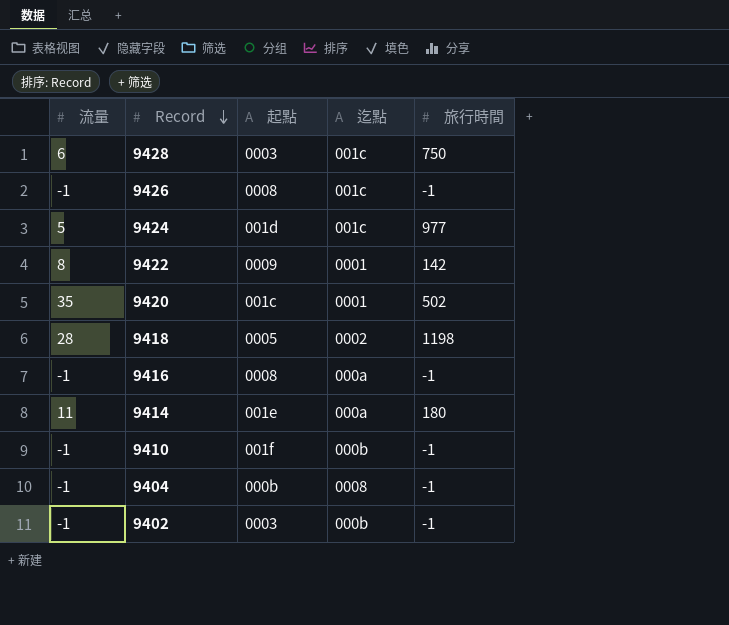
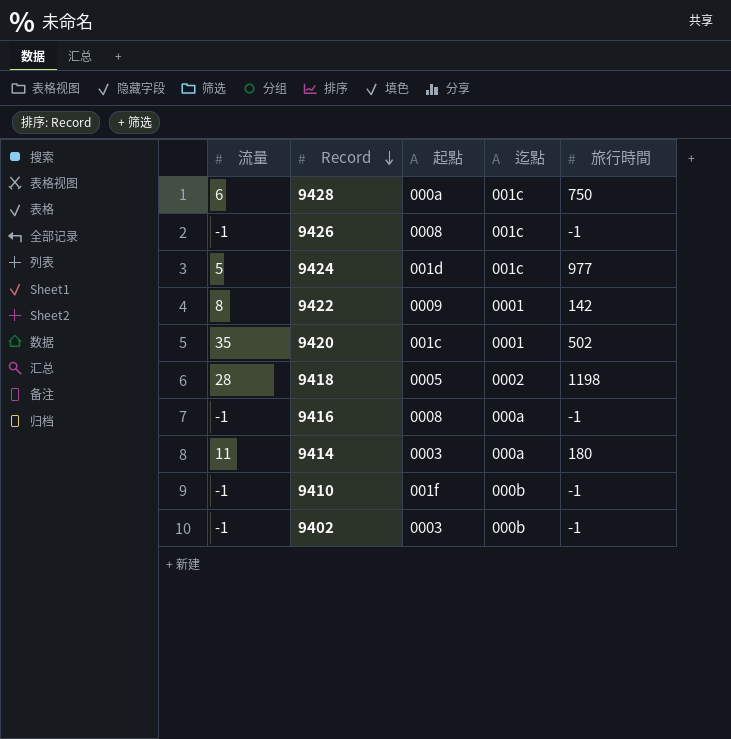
row 9404: -1 | 000b | 0008 | -1 -> none
9428 | 起點: 0003 -> 000a
9414 | 起點: 001e -> 0003

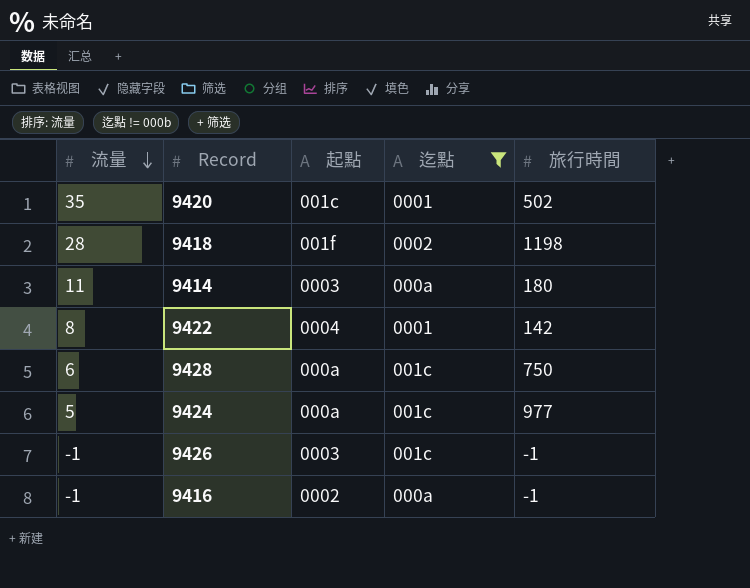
filter: none -> 迄點 != 000b
row order: Record descending -> 流量 descending
9418 | 起點: 0005 -> 001f
9422 | 起點: 0009 -> 0004
9424 | 起點: 001d -> 000a
9426 | 起點: 0008 -> 0003
9416 | 起點: 0008 -> 0002

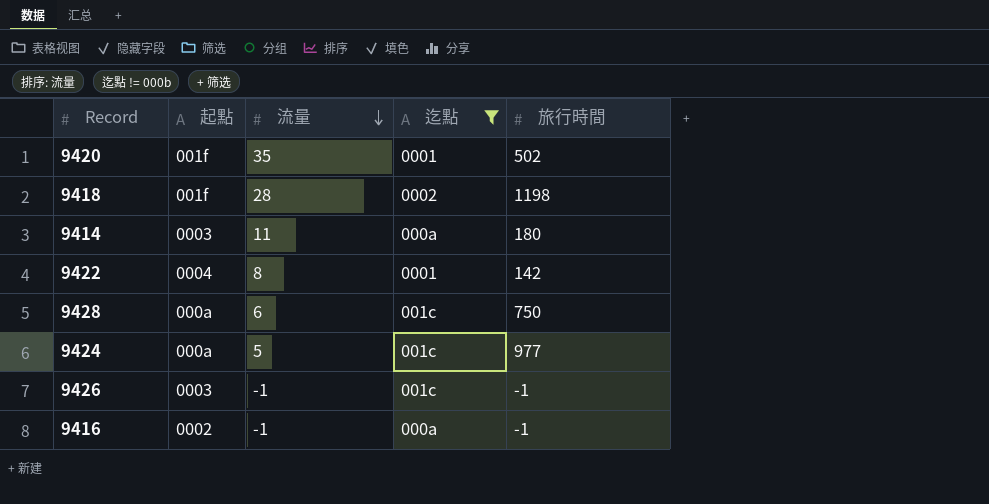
column 流量 | position: 1 -> 3
9420 | 起點: 001c -> 001f

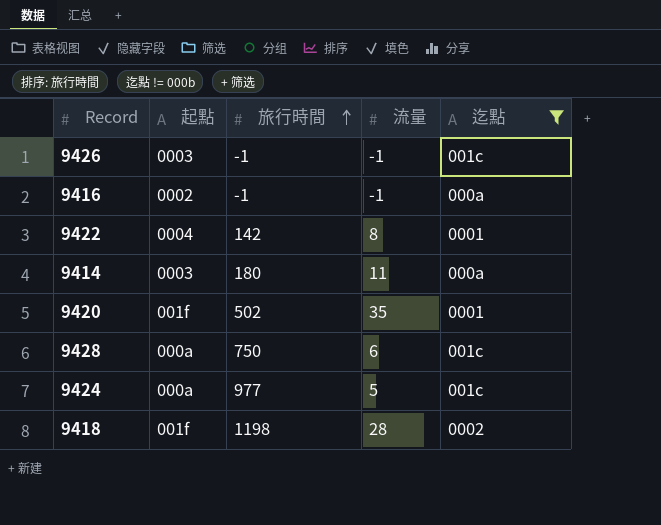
row order: 流量 descending -> 旅行時間 ascending
column 旅行時間 | position: 5 -> 3

